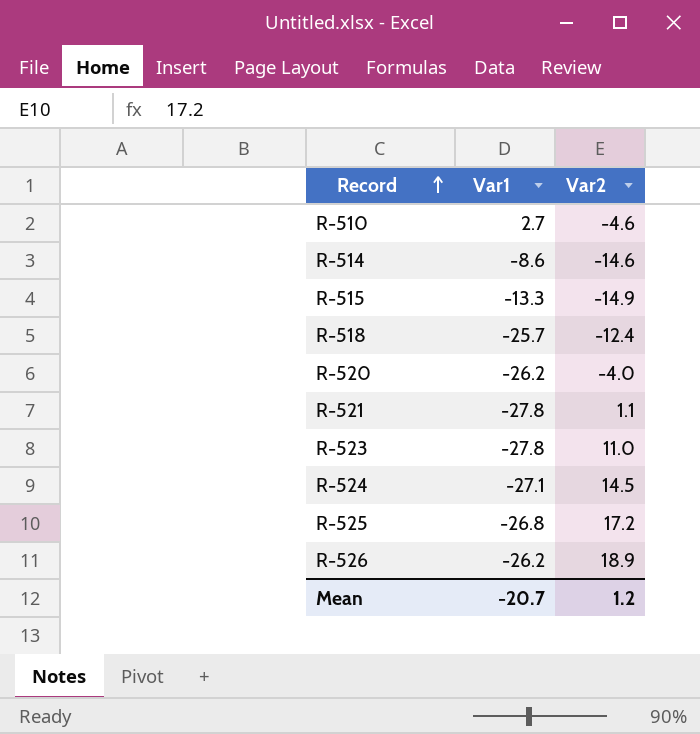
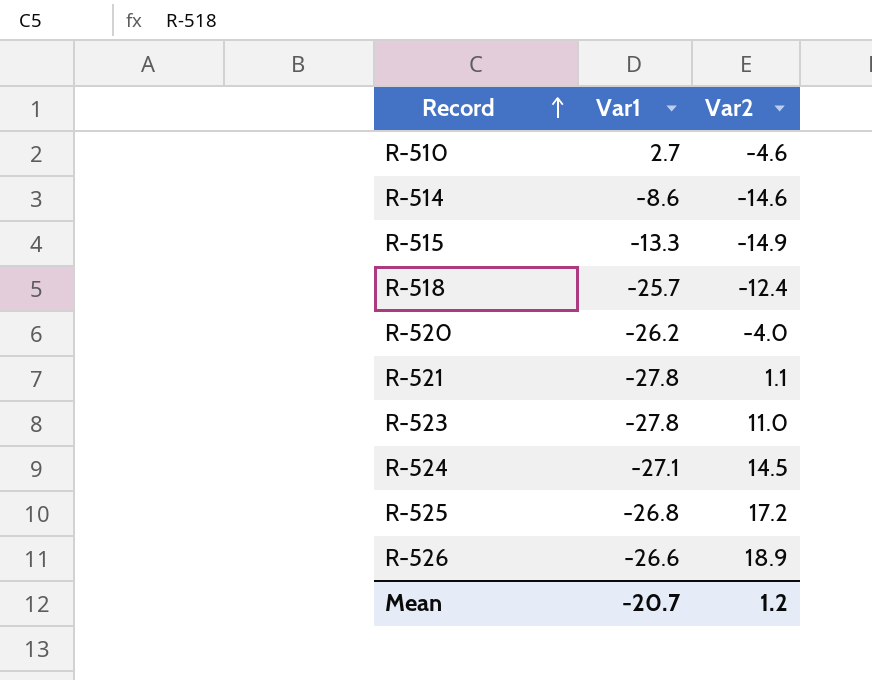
R-526 | Var1: -26.2 -> -26.6

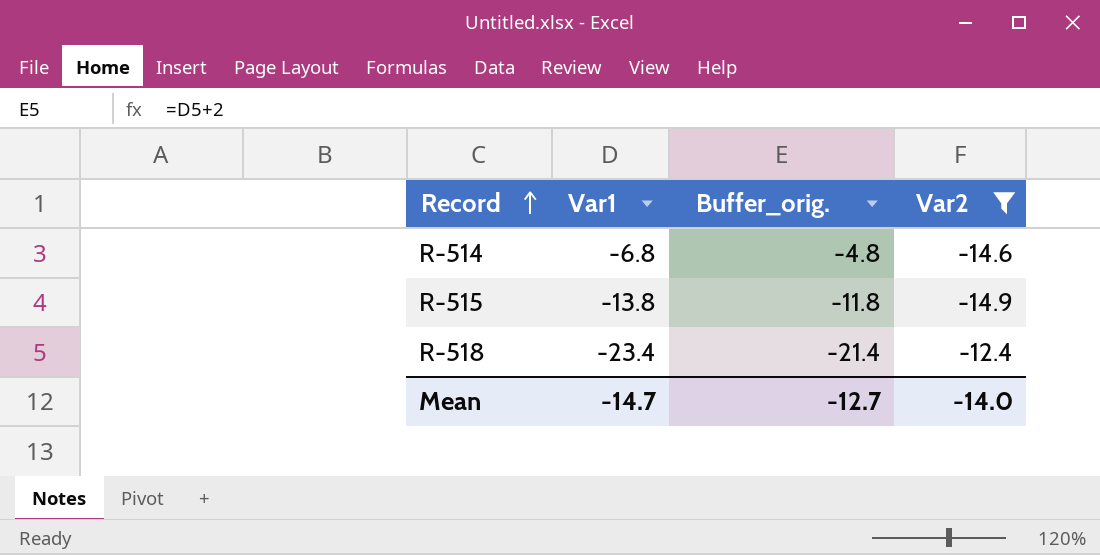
filter: none -> Var2 <= -12.4
column Buffer_orig. | formula: none -> [Var1] + 2
R-514 | Var1: -8.6 -> -6.8
R-515 | Var1: -13.3 -> -13.8
R-518 | Var1: -25.7 -> -23.4
Mean | Var1: -20.7 -> -14.7
Mean | Var2: 1.2 -> -14.0

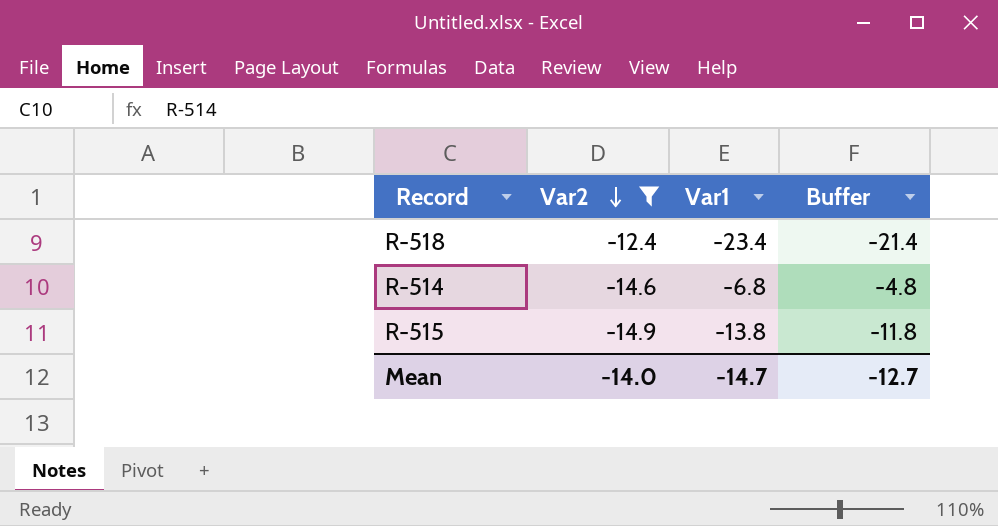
row order: Record ascending -> Var2 descending
column Var2 | position: 4 -> 2
column name: Buffer_orig. -> Buffer

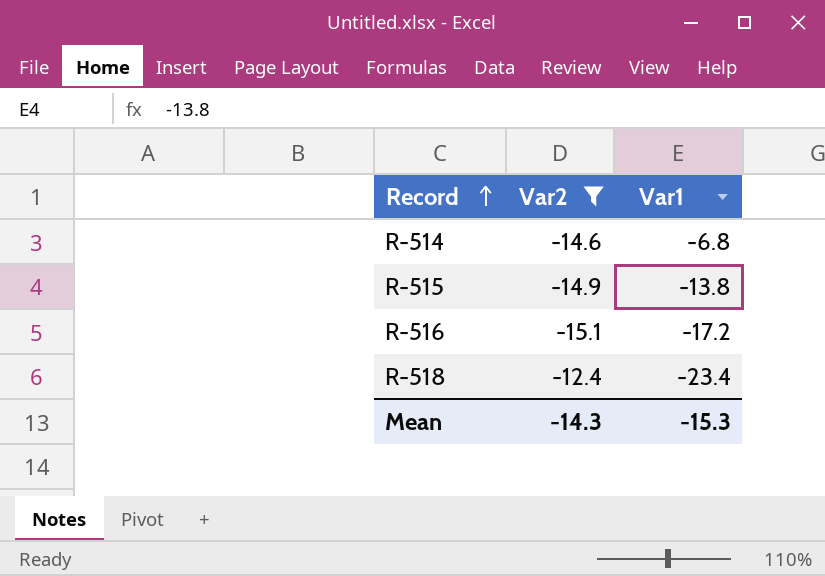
row order: Var2 descending -> Record ascending
column Buffer | formula: [Var1] + 2 -> none
row R-516: none -> -15.1 | -17.2
Mean | Var2: -14.0 -> -14.3
Mean | Var1: -14.7 -> -15.3

